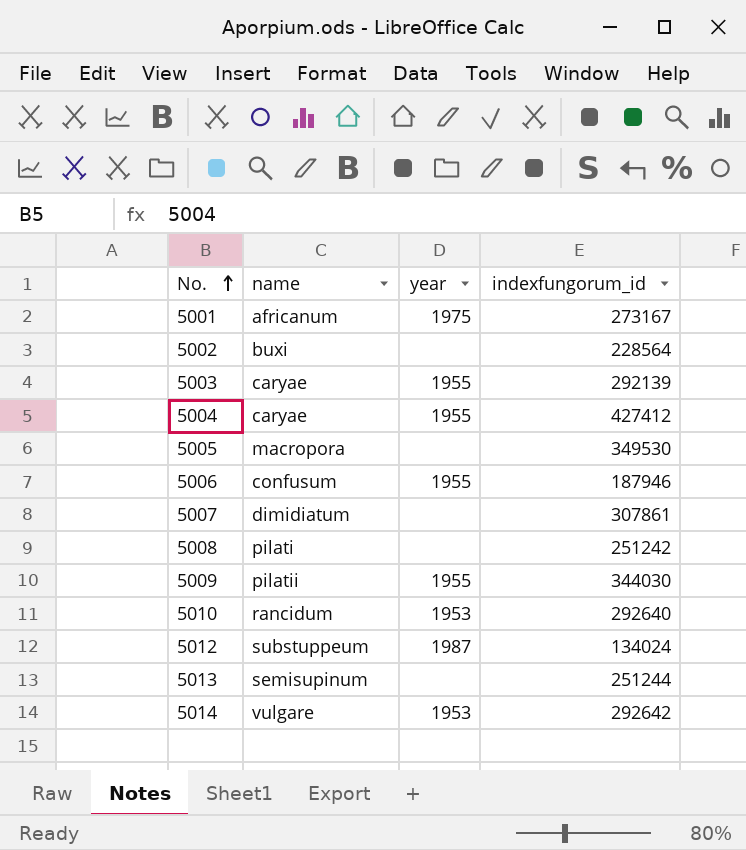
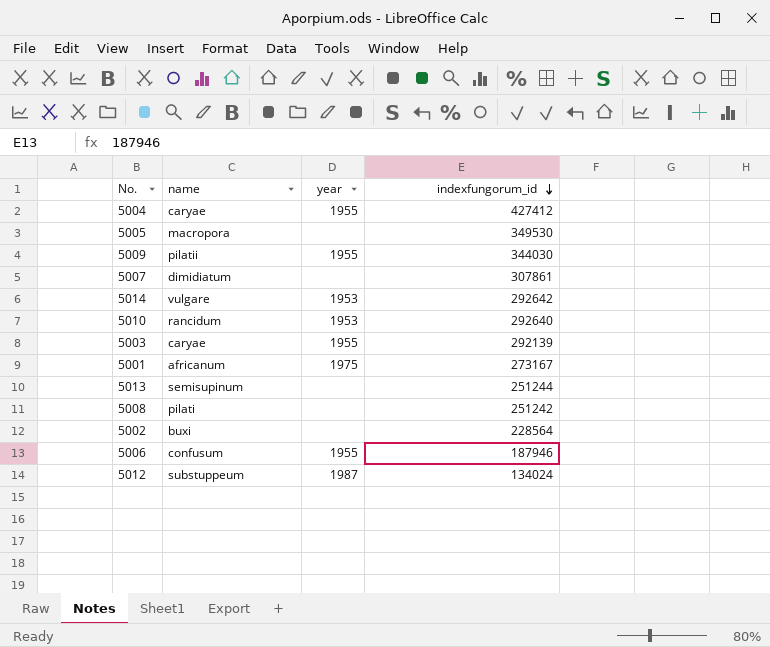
row order: No. ascending -> indexfungorum_id descending

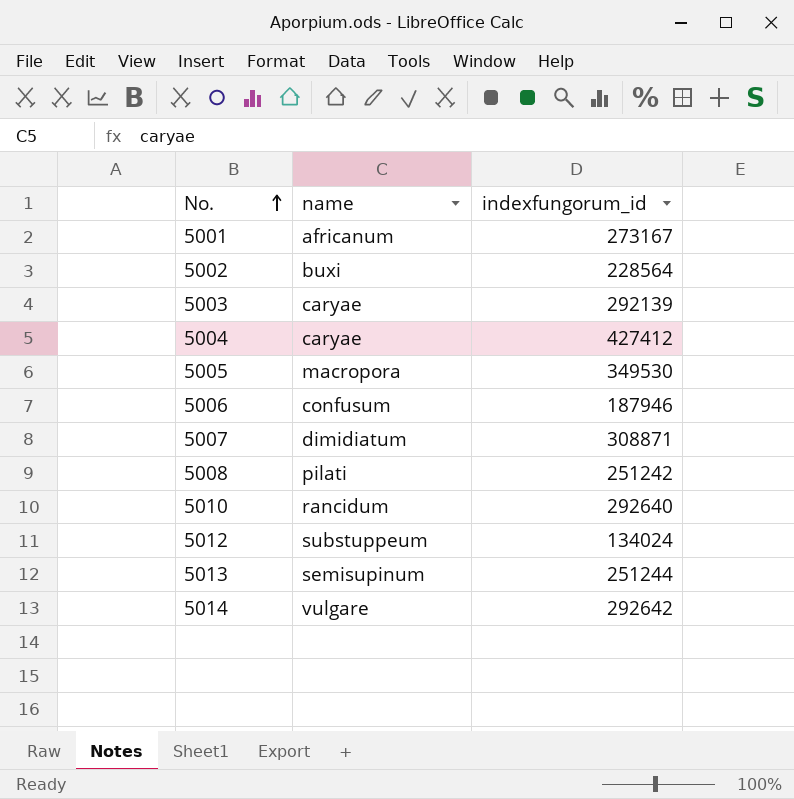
row order: indexfungorum_id descending -> No. ascending
column year | position: 3 -> none
row 5009: pilatii | 1955 | 344030 -> none
5007 | indexfungorum_id: 307861 -> 308871

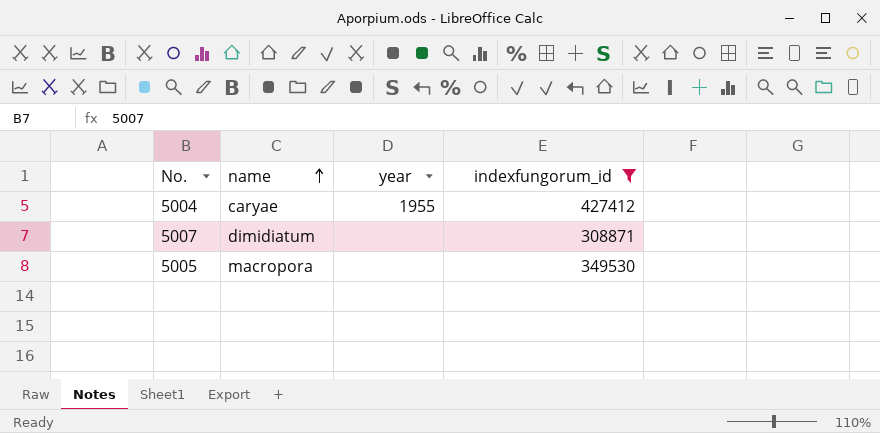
filter: none -> indexfungorum_id >= 308871
row order: No. ascending -> name ascending
column year | position: none -> 3

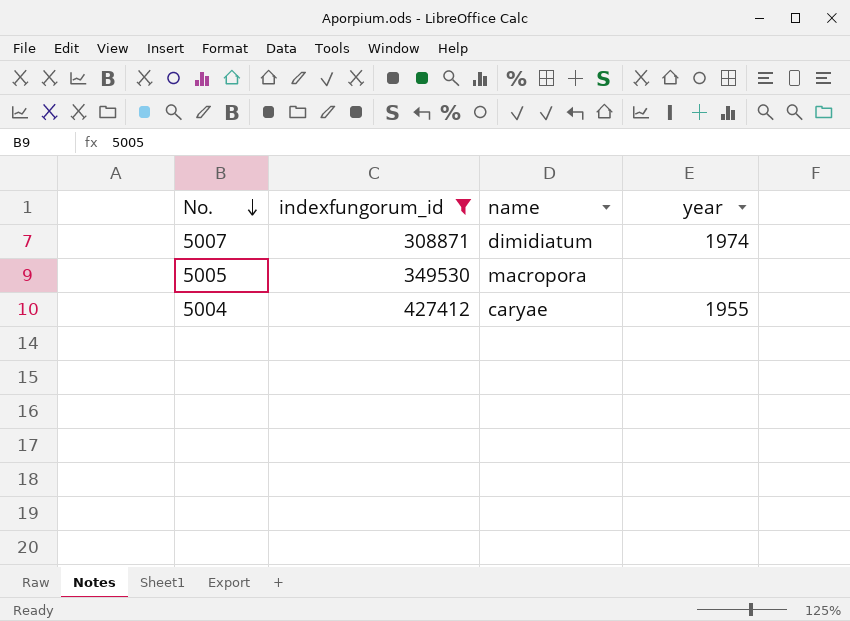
row order: name ascending -> No. descending
column indexfungorum_id | position: 4 -> 2
5007 | year: none -> 1974

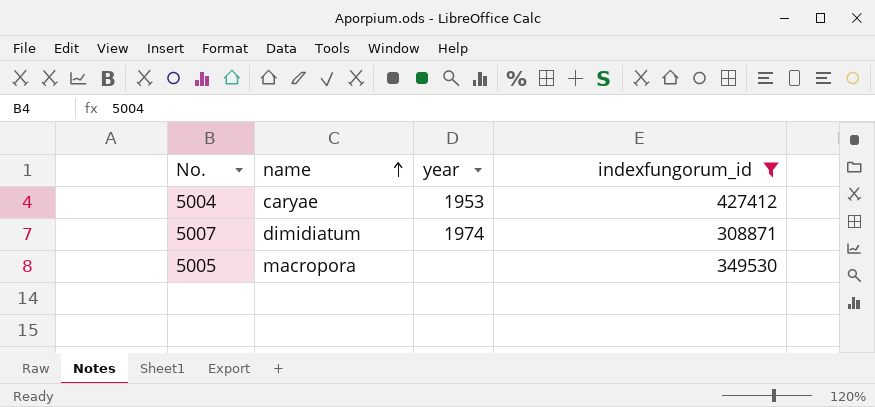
row order: No. descending -> name ascending
column indexfungorum_id | position: 2 -> 4
5004 | year: 1955 -> 1953

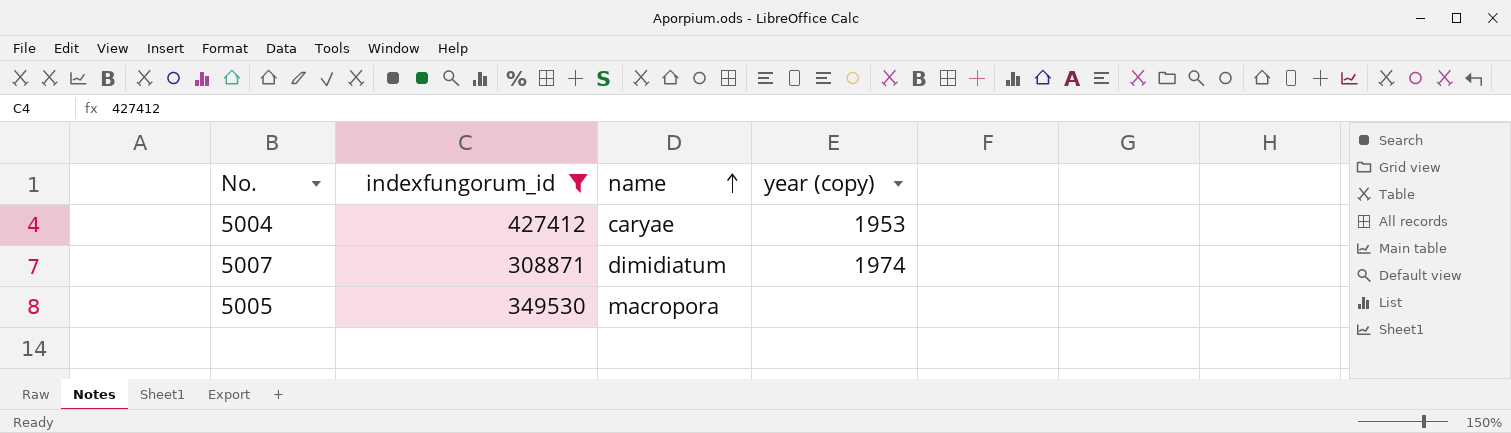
column indexfungorum_id | position: 4 -> 2
column name: year -> year (copy)

